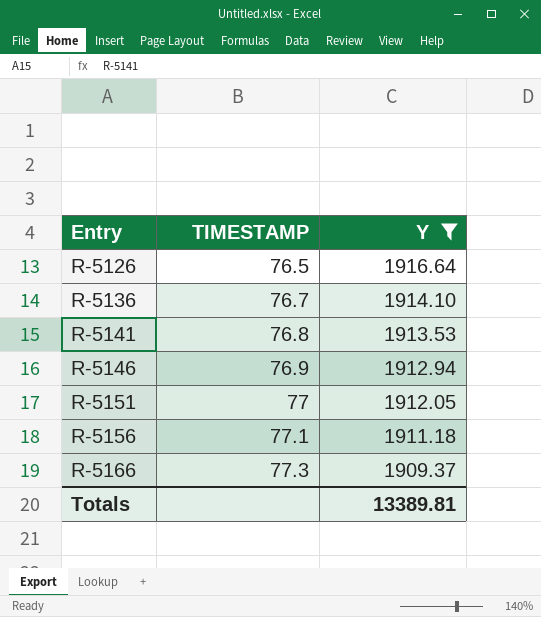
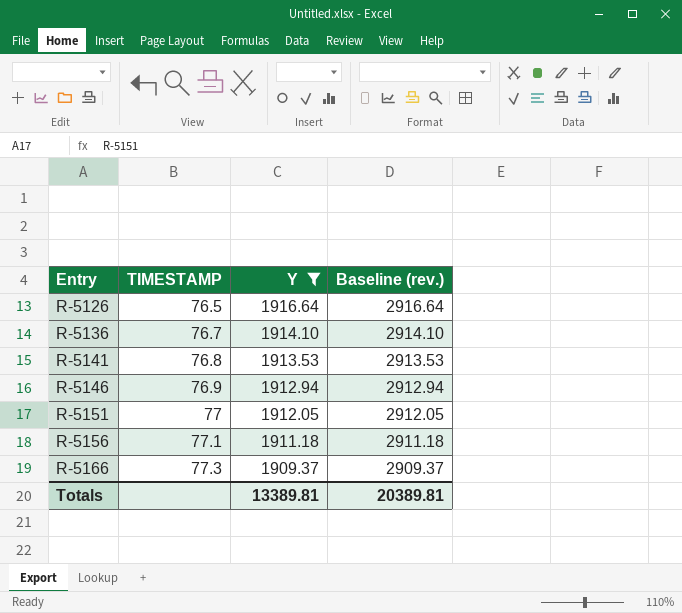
column Baseline (rev.) | formula: none -> [Y] + 1000

